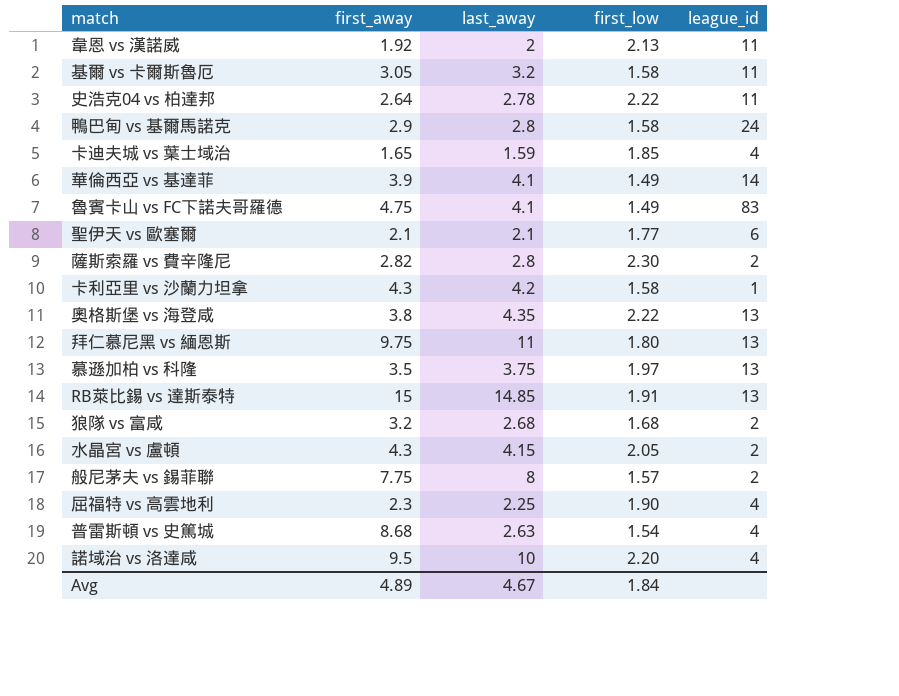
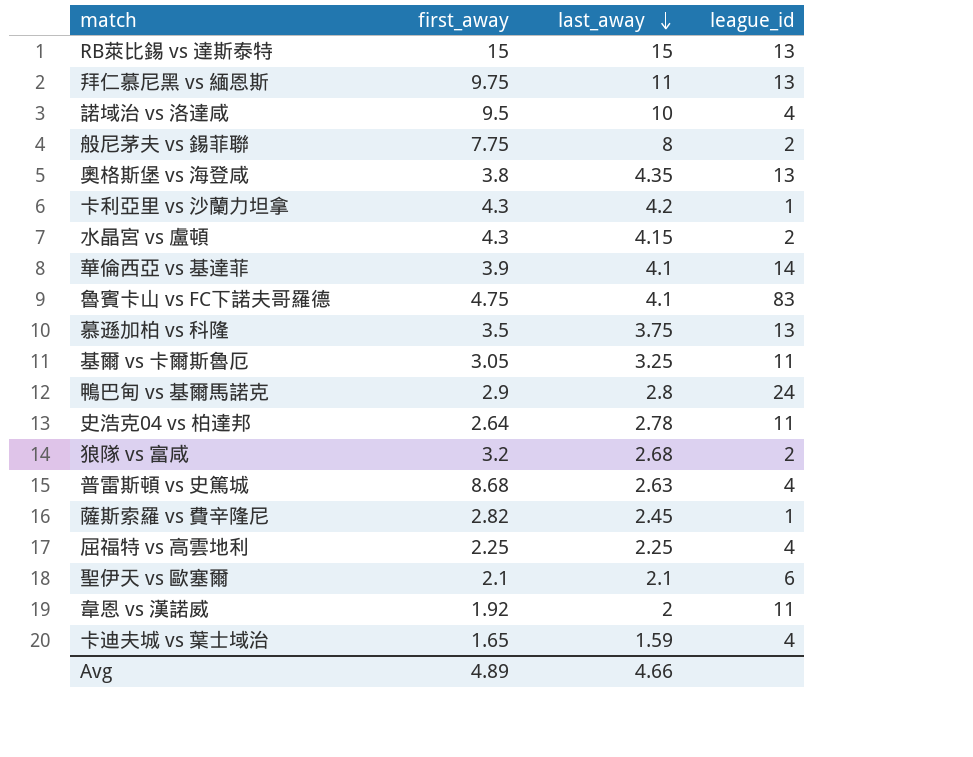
row order: none -> last_away descending
column first_low | position: 4 -> none
RB萊比錫 vs 達斯泰特 | last_away: 14.85 -> 15
基爾 vs 卡爾斯魯厄 | last_away: 3.2 -> 3.25
薩斯索羅 vs 費辛隆尼 | last_away: 2.8 -> 2.45
薩斯索羅 vs 費辛隆尼 | league_id: 2 -> 1
屈福特 vs 高雲地利 | first_away: 2.3 -> 2.25
Avg | last_away: 4.67 -> 4.66

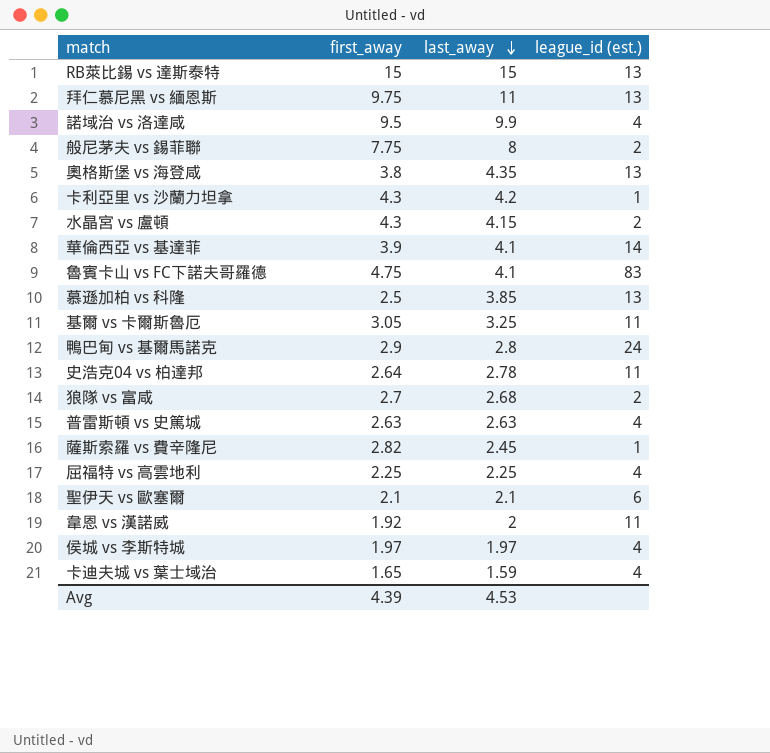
column name: league_id -> league_id (est.)
諾域治 vs 洛達咸 | last_away: 10 -> 9.9
慕遜加柏 vs 科隆 | first_away: 3.5 -> 2.5
慕遜加柏 vs 科隆 | last_away: 3.75 -> 3.85
狼隊 vs 富咸 | first_away: 3.2 -> 2.7
普雷斯頓 vs 史篤城 | first_away: 8.68 -> 2.63
row 侯城 vs 李斯特城: none -> 1.97 | 1.97 | 4
Avg | first_away: 4.89 -> 4.39
Avg | last_away: 4.66 -> 4.53

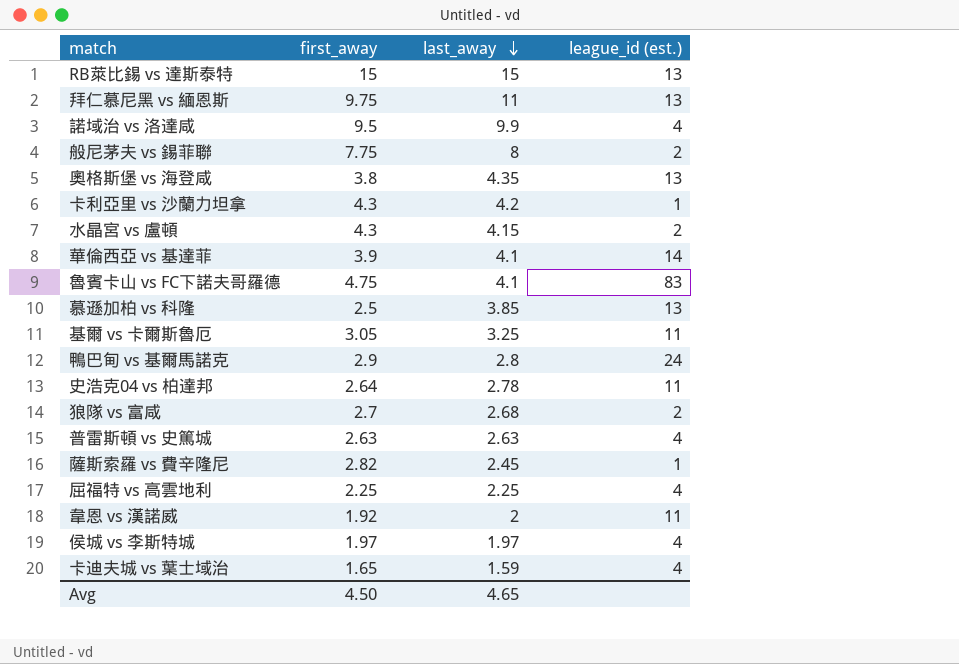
row 聖伊天 vs 歐塞爾: 2.1 | 2.1 | 6 -> none
Avg | first_away: 4.39 -> 4.50
Avg | last_away: 4.53 -> 4.65

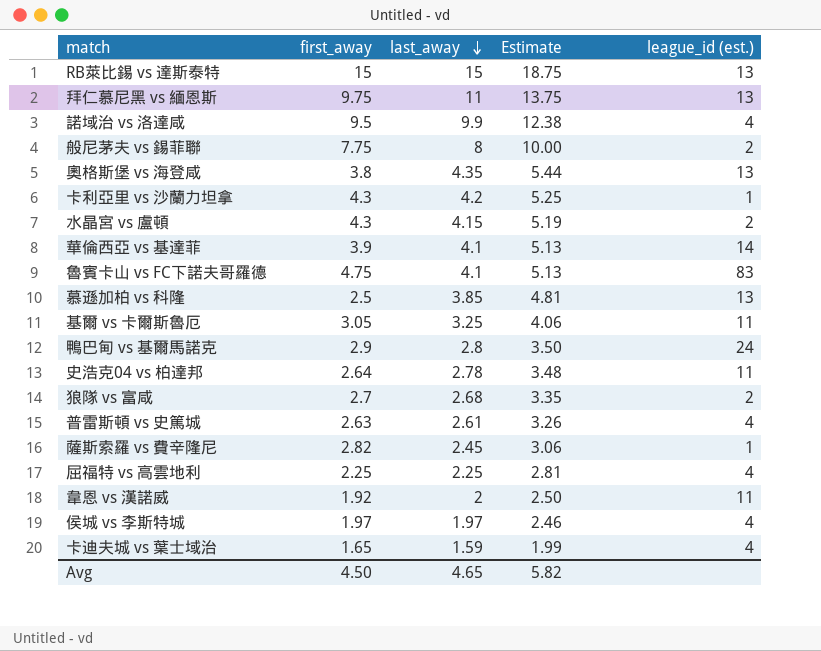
column Estimate | formula: none -> [last_away] * 1.25
普雷斯頓 vs 史篤城 | last_away: 2.63 -> 2.61

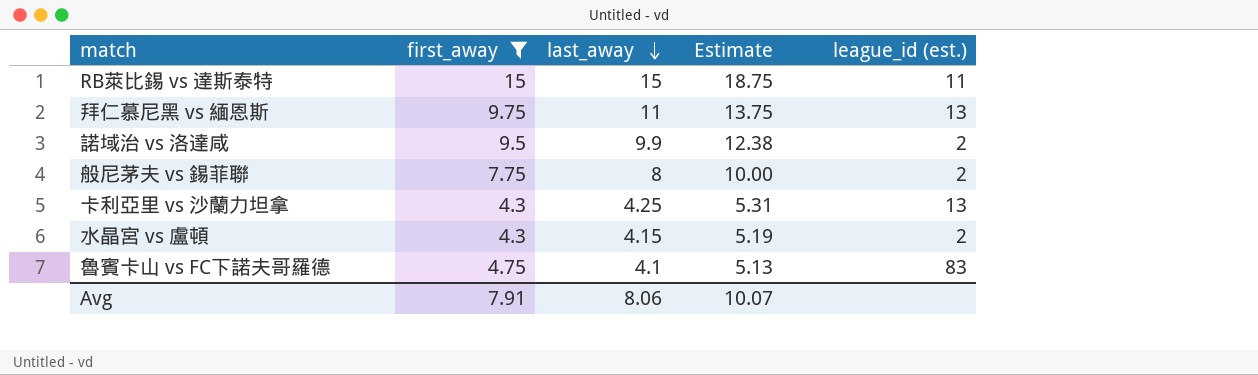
filter: none -> first_away >= 4.3
RB萊比錫 vs 達斯泰特 | league_id (est.): 13 -> 11
諾域治 vs 洛達咸 | league_id (est.): 4 -> 2
卡利亞里 vs 沙蘭力坦拿 | last_away: 4.2 -> 4.25
卡利亞里 vs 沙蘭力坦拿 | Estimate: 5.25 -> 5.31
卡利亞里 vs 沙蘭力坦拿 | league_id (est.): 1 -> 13
Avg | first_away: 4.50 -> 7.91
Avg | last_away: 4.65 -> 8.06
Avg | Estimate: 5.82 -> 10.07

